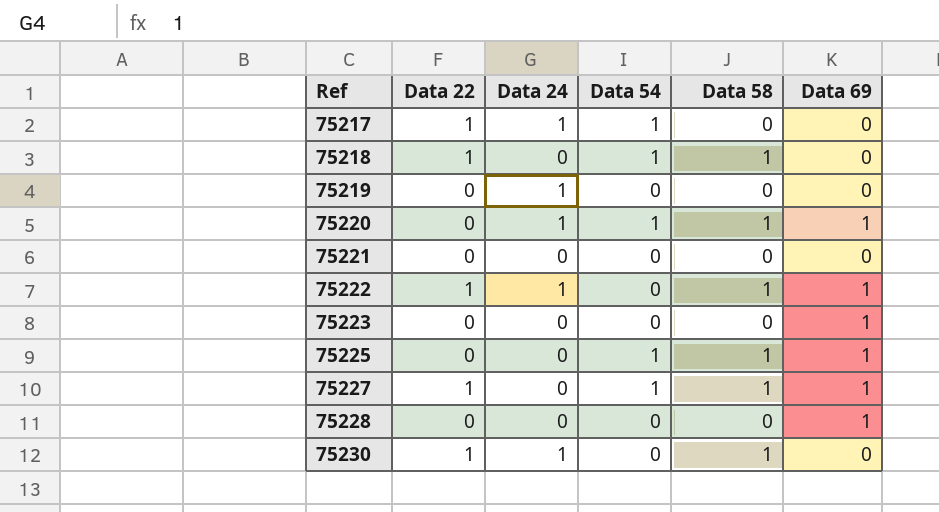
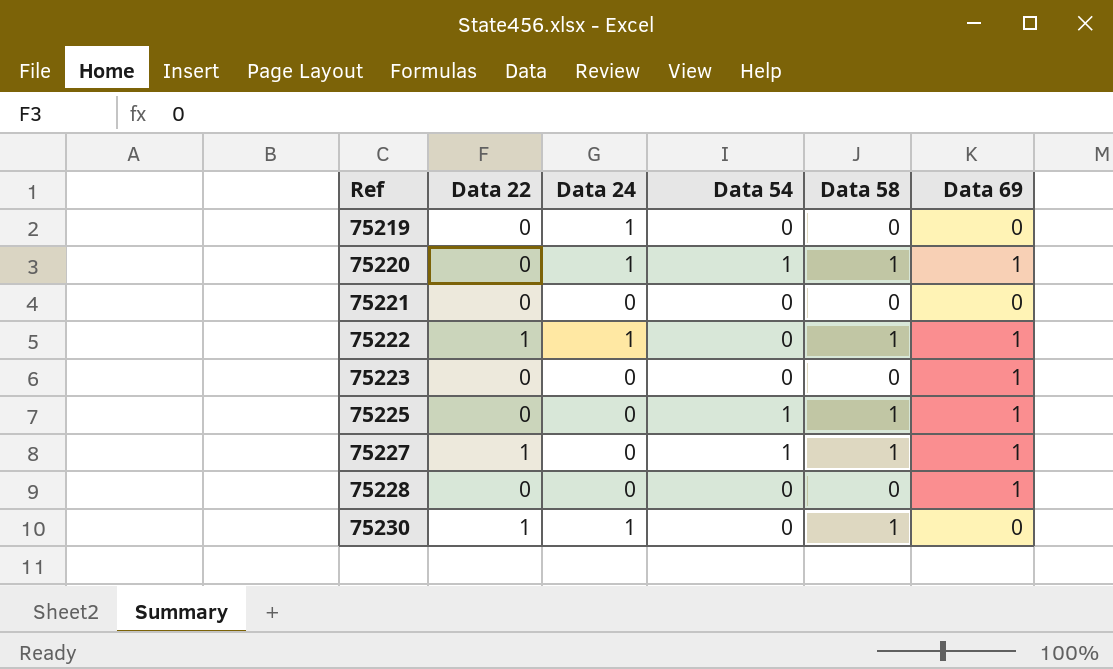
row 75217: 1 | 1 | 1 | 0 | 0 -> none
row 75218: 1 | 0 | 1 | 1 | 0 -> none

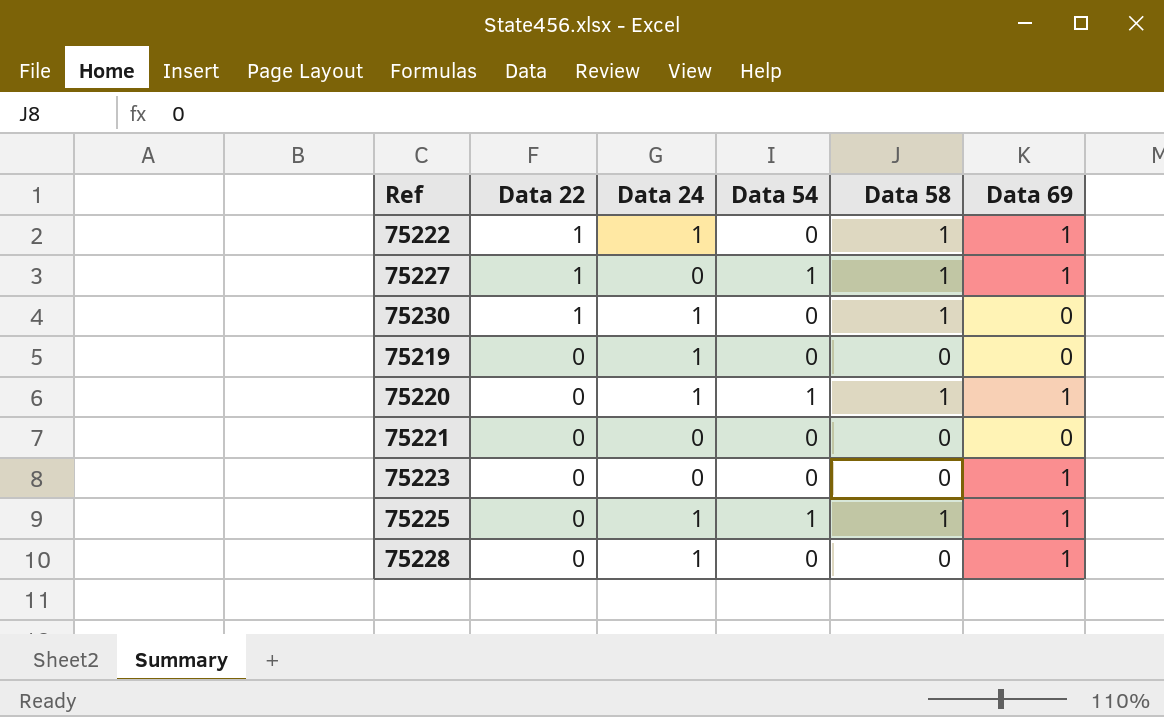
row order: Ref ascending -> Data 22 descending
75225 | Data 24: 0 -> 1
75228 | Data 24: 0 -> 1

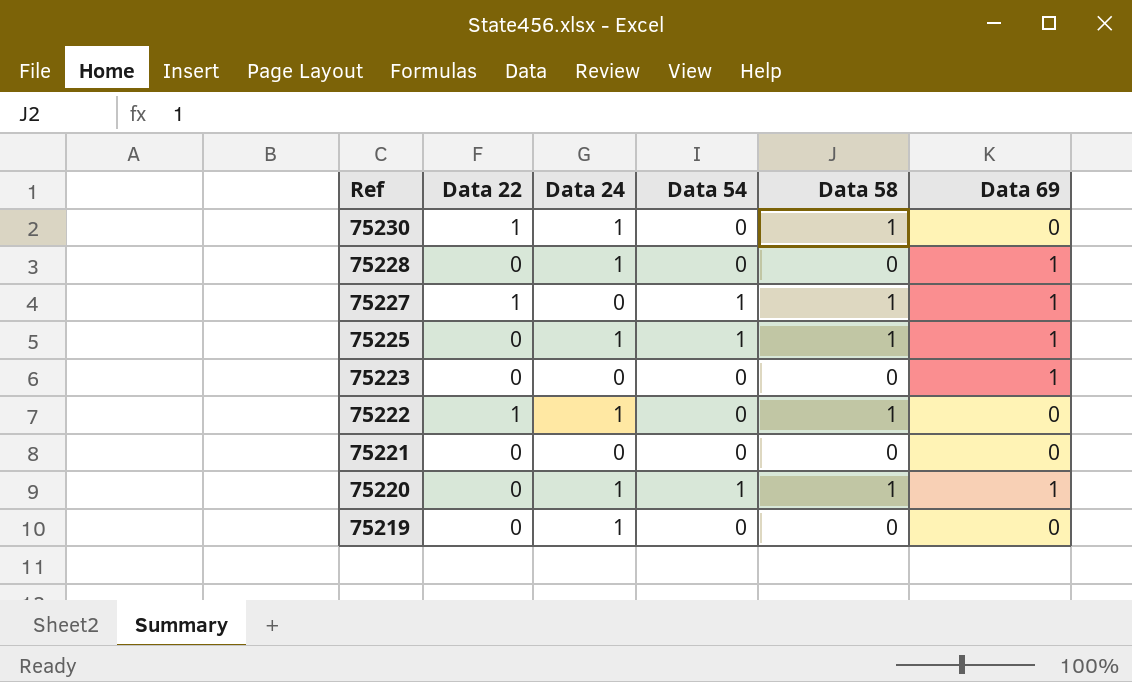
row order: Data 22 descending -> Ref descending
75222 | Data 69: 1 -> 0

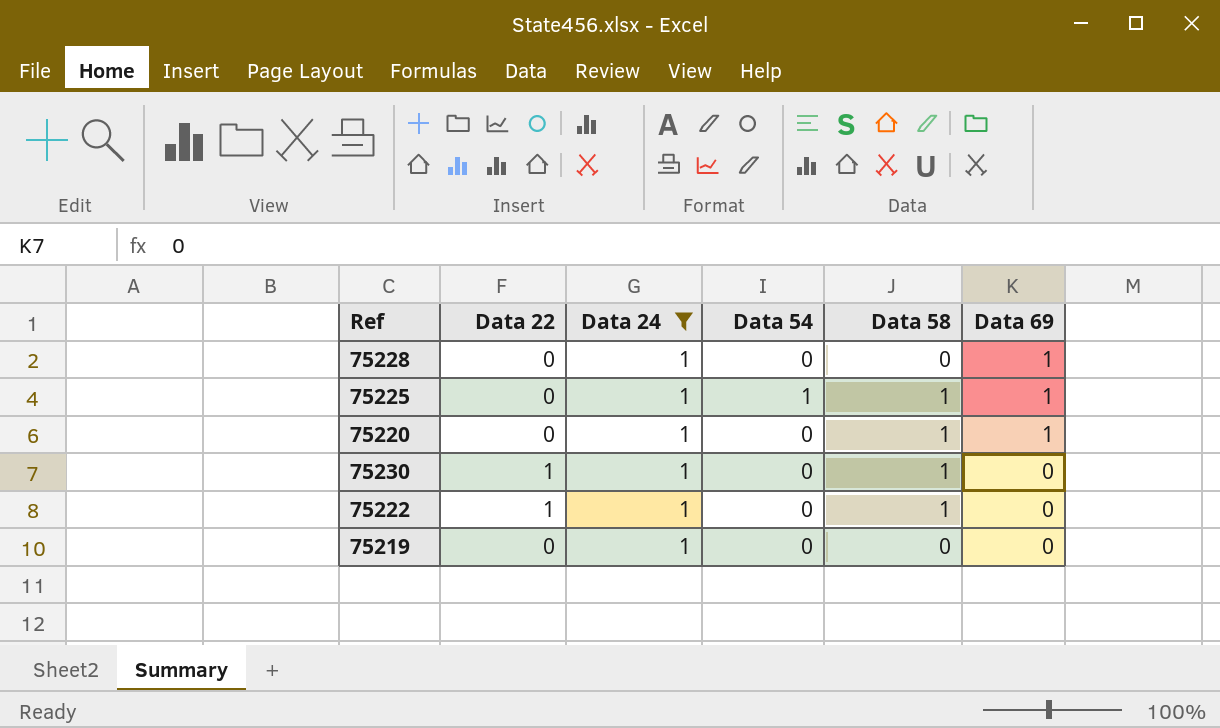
filter: none -> Data 24 = 1
row order: Ref descending -> Data 69 descending
75220 | Data 54: 1 -> 0

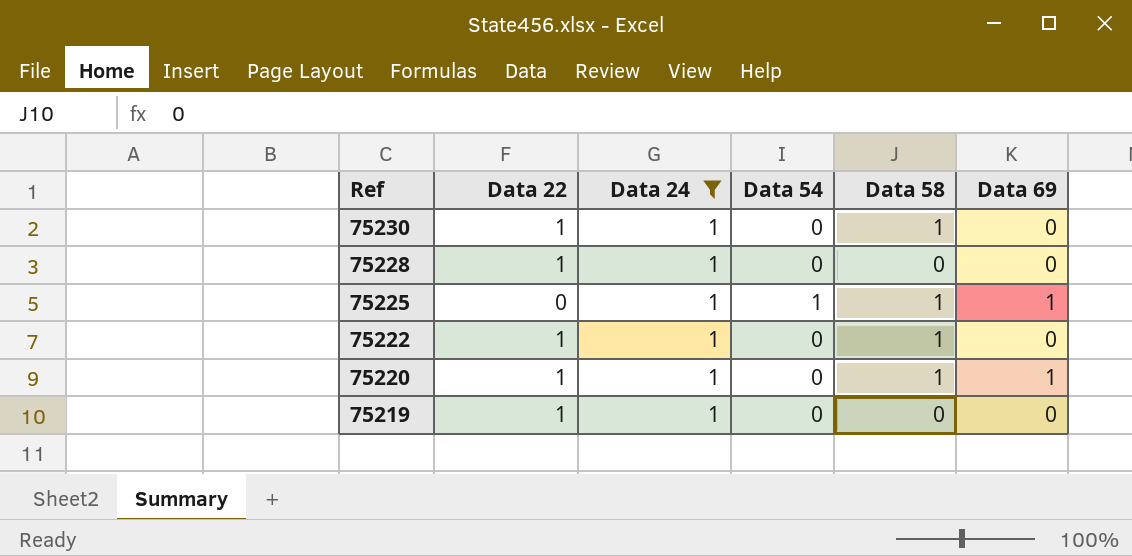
row order: Data 69 descending -> Ref descending
75228 | Data 22: 0 -> 1
75228 | Data 69: 1 -> 0
75220 | Data 22: 0 -> 1
75219 | Data 22: 0 -> 1

